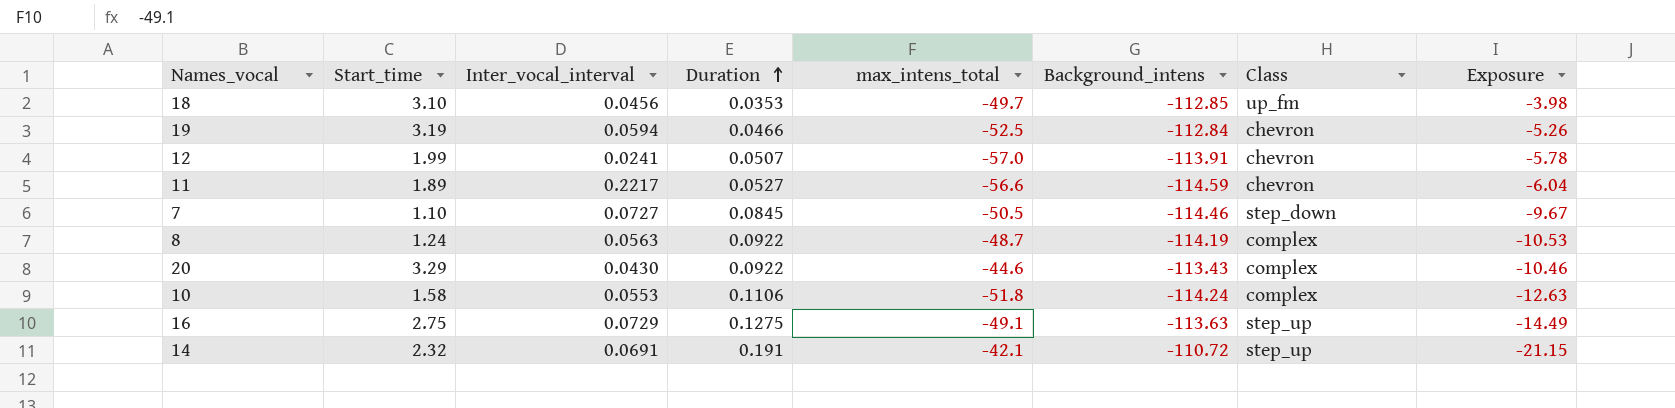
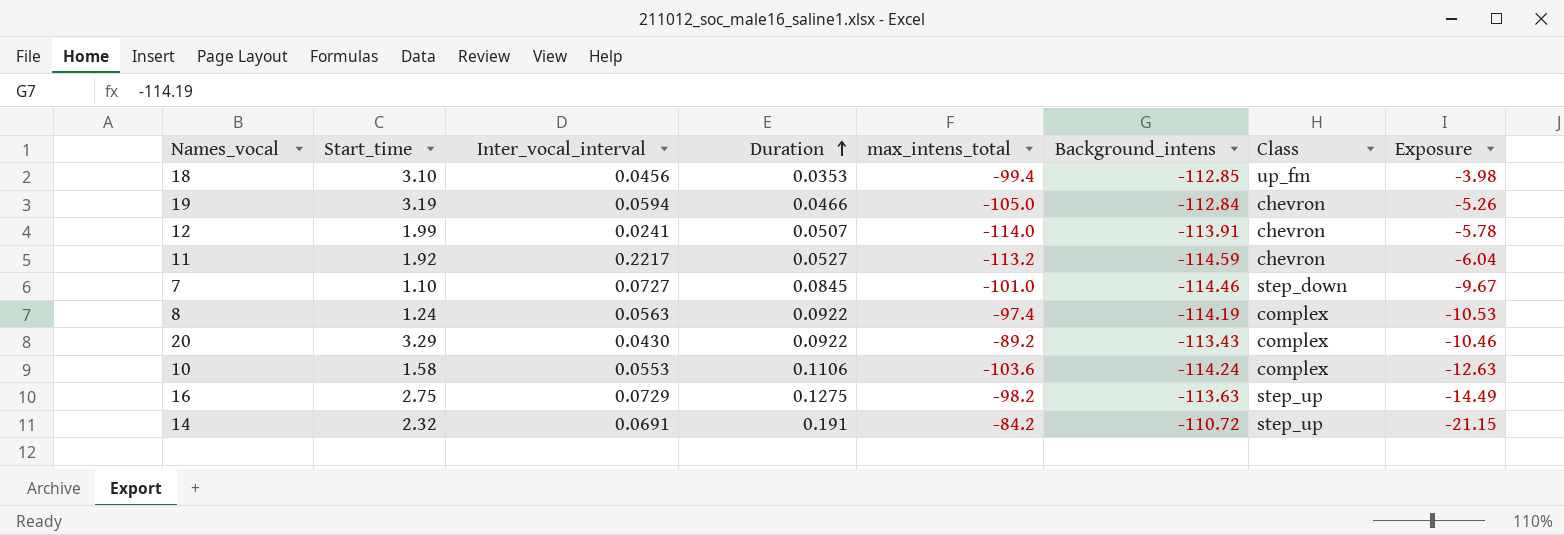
18 | max_intens_total: -49.7 -> -99.4
19 | max_intens_total: -52.5 -> -105.0
12 | max_intens_total: -57.0 -> -114.0
11 | Start_time: 1.89 -> 1.92
11 | max_intens_total: -56.6 -> -113.2
7 | max_intens_total: -50.5 -> -101.0
8 | max_intens_total: -48.7 -> -97.4
20 | max_intens_total: -44.6 -> -89.2
10 | max_intens_total: -51.8 -> -103.6
16 | max_intens_total: -49.1 -> -98.2
14 | max_intens_total: -42.1 -> -84.2

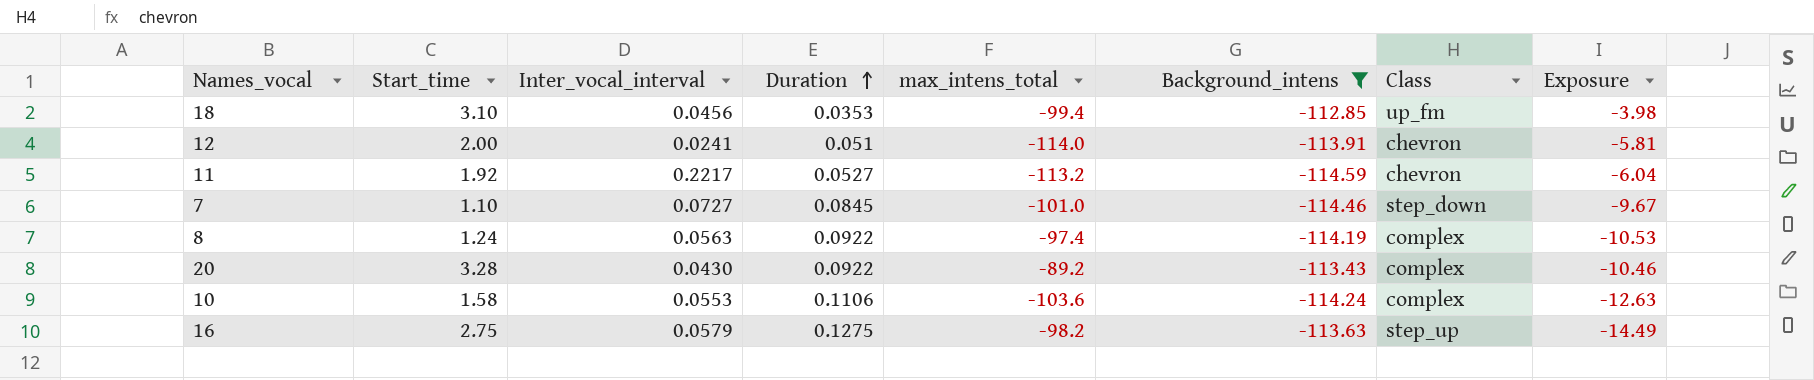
filter: none -> Background_intens <= -112.85
12 | Start_time: 1.99 -> 2.00
12 | Duration: 0.0507 -> 0.051
12 | Exposure: -5.78 -> -5.81
20 | Start_time: 3.29 -> 3.28
16 | Inter_vocal_interval: 0.0729 -> 0.0579

